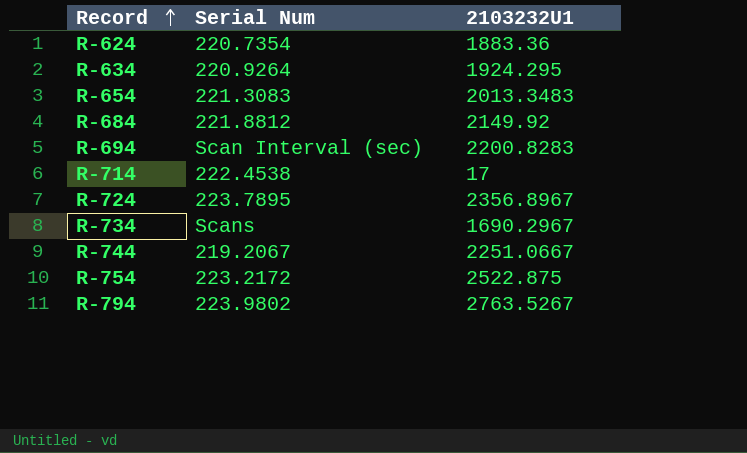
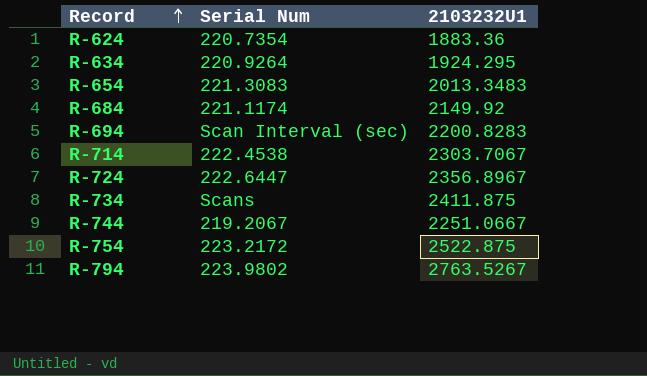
R-684 | Serial Num: 221.8812 -> 221.1174
R-714 | 2103232U1: 17 -> 2303.7067
R-724 | Serial Num: 223.7895 -> 222.6447
R-734 | 2103232U1: 1690.2967 -> 2411.875

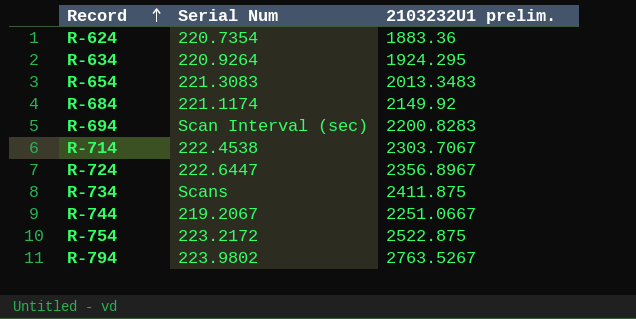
column name: 2103232U1 -> 2103232U1 prelim.

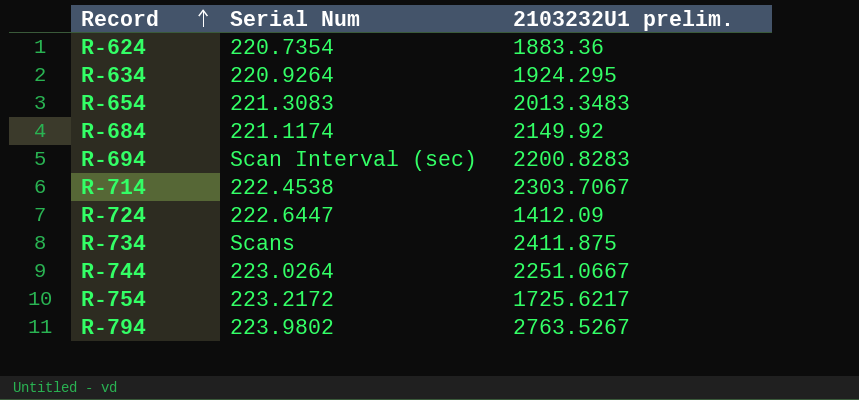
R-724 | 2103232U1 prelim.: 2356.8967 -> 1412.09
R-744 | Serial Num: 219.2067 -> 223.0264
R-754 | 2103232U1 prelim.: 2522.875 -> 1725.6217

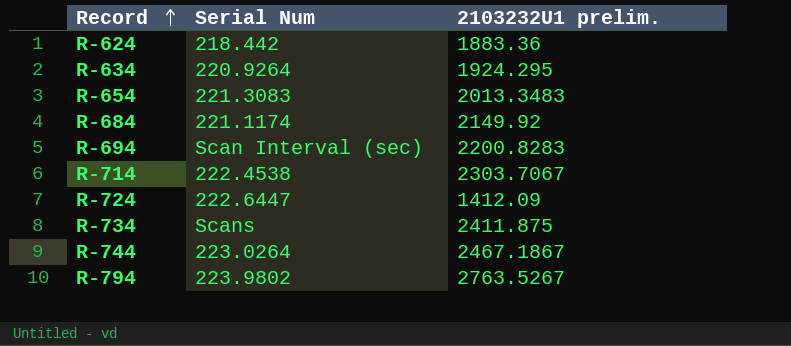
row R-754: 223.2172 | 1725.6217 -> none
R-624 | Serial Num: 220.7354 -> 218.442
R-744 | 2103232U1 prelim.: 2251.0667 -> 2467.1867

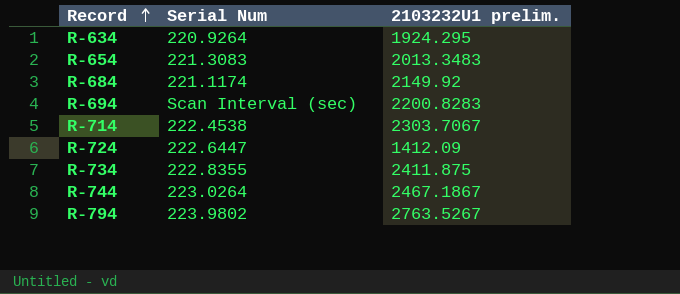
row R-624: 218.442 | 1883.36 -> none
R-734 | Serial Num: Scans -> 222.8355

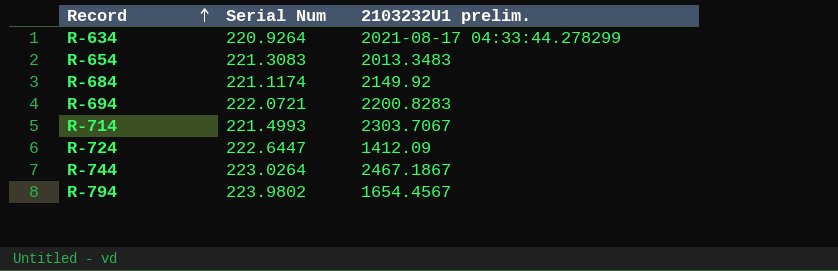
row R-734: 222.8355 | 2411.875 -> none
R-634 | 2103232U1 prelim.: 1924.295 -> 2021-08-17 04:33:44.278299
R-694 | Serial Num: Scan Interval (sec) -> 222.0721
R-714 | Serial Num: 222.4538 -> 221.4993
R-794 | 2103232U1 prelim.: 2763.5267 -> 1654.4567

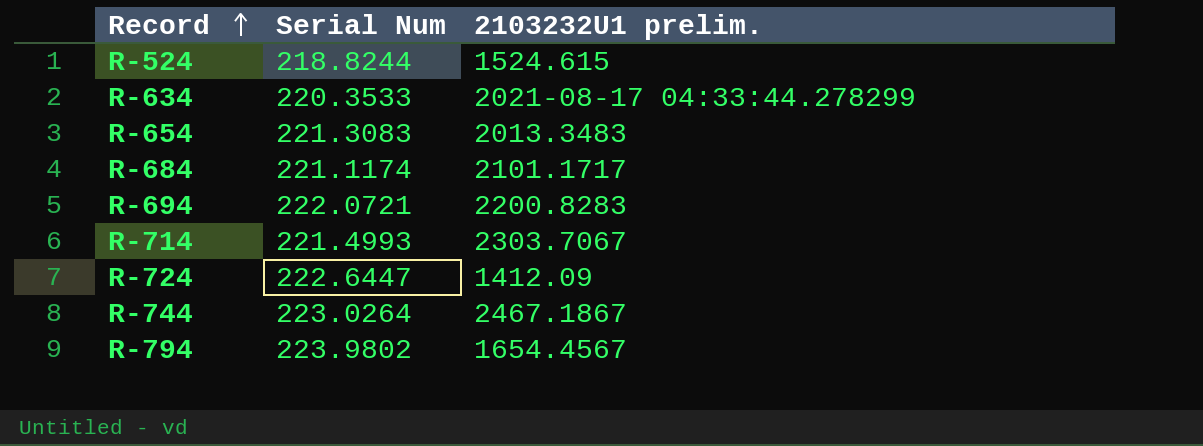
row R-524: none -> 218.8244 | 1524.615
R-634 | Serial Num: 220.9264 -> 220.3533
R-684 | 2103232U1 prelim.: 2149.92 -> 2101.1717

